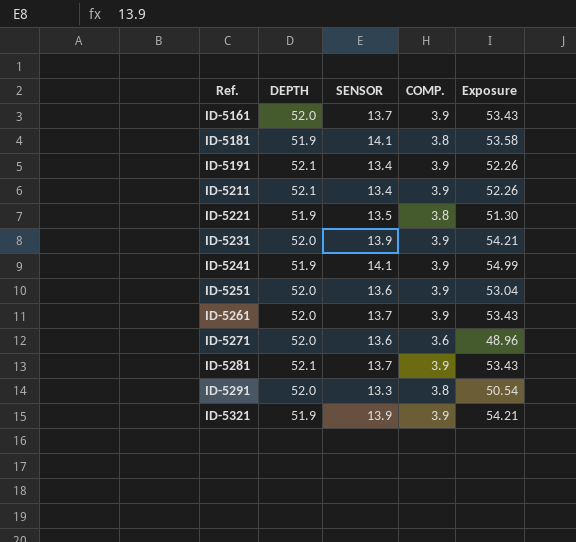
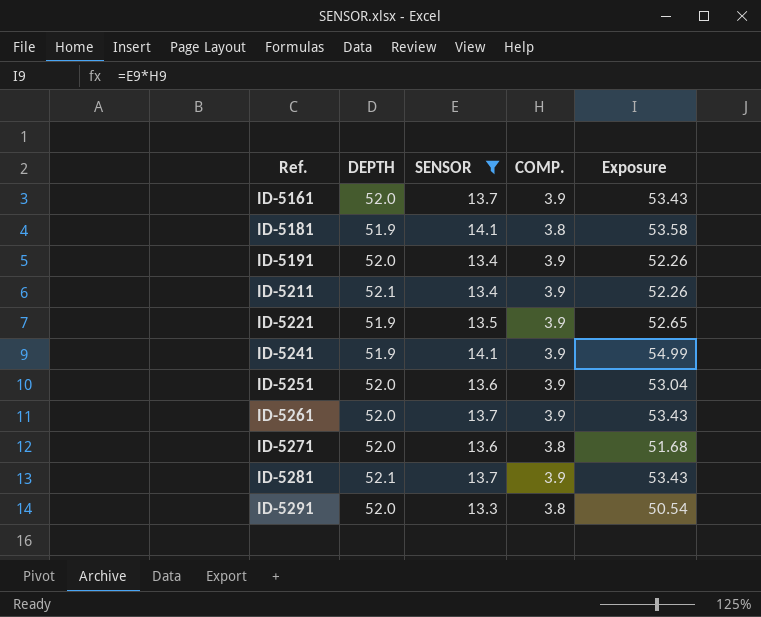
filter: none -> SENSOR != 13.9
ID-5191 | DEPTH: 52.1 -> 52.0
ID-5221 | COMP.: 3.8 -> 3.9
ID-5221 | Exposure: 51.30 -> 52.65
ID-5271 | COMP.: 3.6 -> 3.8
ID-5271 | Exposure: 48.96 -> 51.68

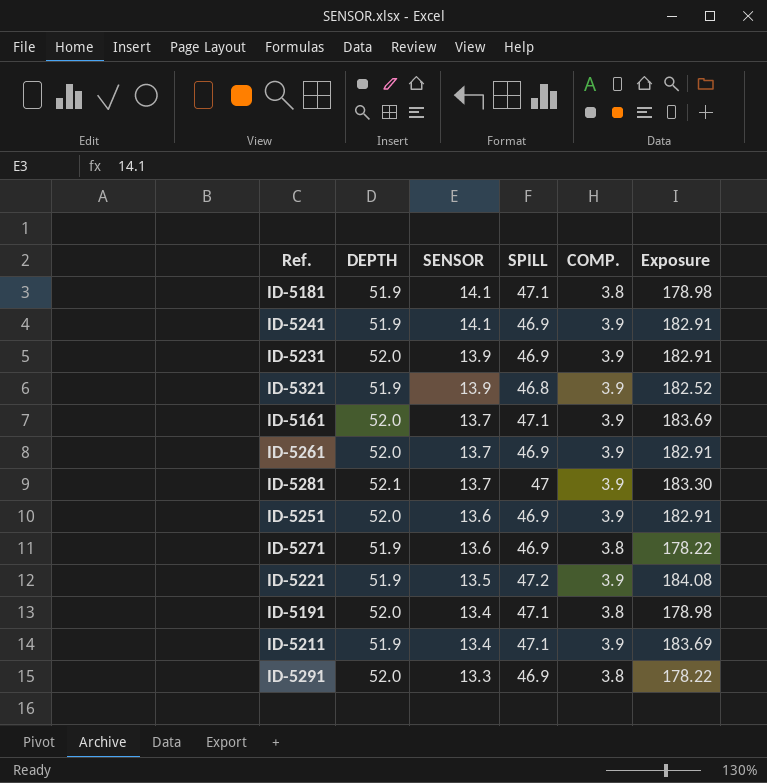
filter: SENSOR != 13.9 -> none
row order: Ref. ascending -> SENSOR descending
column SPILL | position: none -> 4
column Exposure | formula: [SENSOR] * [COMP.] -> [SPILL] * [COMP.]
ID-5271 | DEPTH: 52.0 -> 51.9
ID-5191 | COMP.: 3.9 -> 3.8
ID-5211 | DEPTH: 52.1 -> 51.9

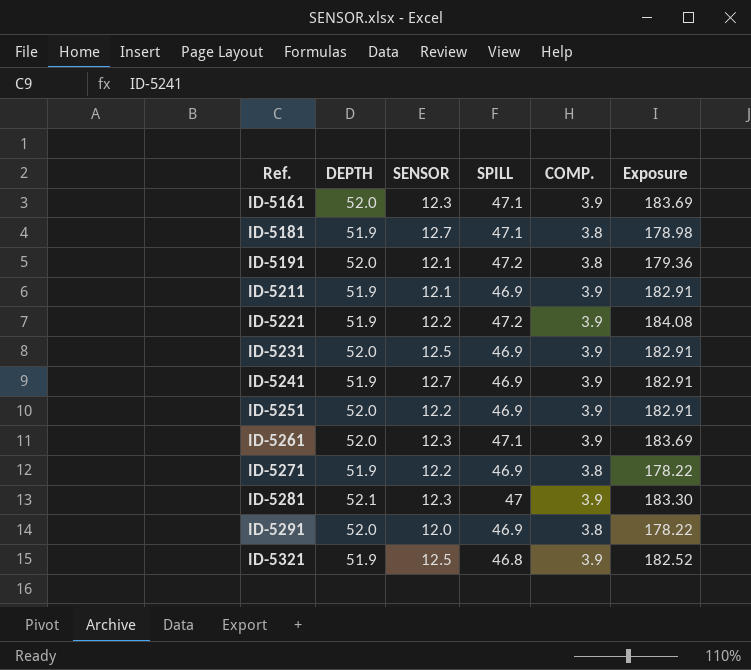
row order: SENSOR descending -> Ref. ascending
ID-5161 | SENSOR: 13.7 -> 12.3
ID-5181 | SENSOR: 14.1 -> 12.7
ID-5191 | SENSOR: 13.4 -> 12.1
ID-5191 | SPILL: 47.1 -> 47.2
ID-5191 | Exposure: 178.98 -> 179.36
ID-5211 | SENSOR: 13.4 -> 12.1
ID-5211 | SPILL: 47.1 -> 46.9
ID-5211 | Exposure: 183.69 -> 182.91
ID-5221 | SENSOR: 13.5 -> 12.2
ID-5231 | SENSOR: 13.9 -> 12.5
ID-5241 | SENSOR: 14.1 -> 12.7
ID-5251 | SENSOR: 13.6 -> 12.2
ID-5261 | SENSOR: 13.7 -> 12.3
ID-5261 | SPILL: 46.9 -> 47.1
ID-5261 | Exposure: 182.91 -> 183.69
ID-5271 | SENSOR: 13.6 -> 12.2
ID-5281 | SENSOR: 13.7 -> 12.3
ID-5291 | SENSOR: 13.3 -> 12.0
ID-5321 | SENSOR: 13.9 -> 12.5

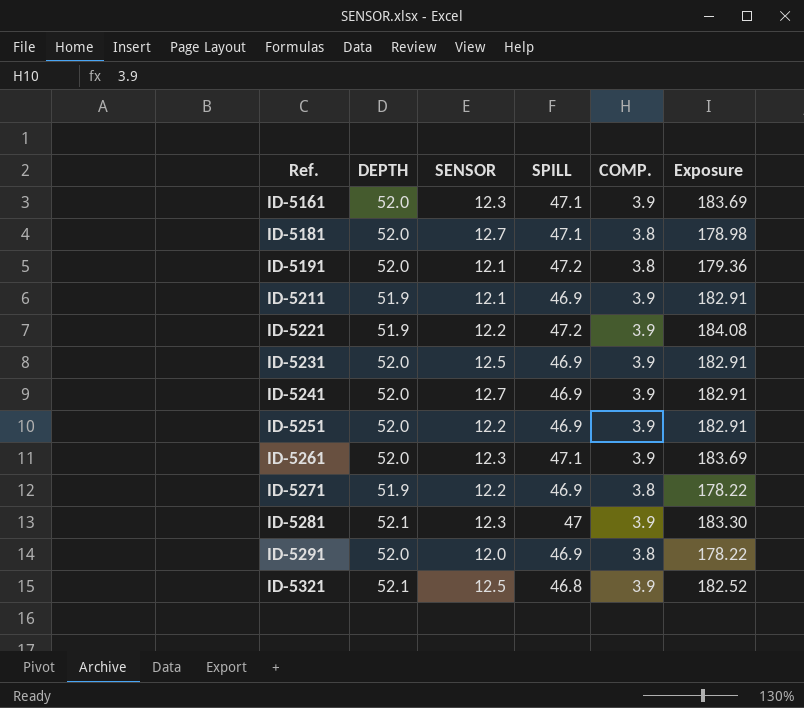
ID-5181 | DEPTH: 51.9 -> 52.0
ID-5241 | DEPTH: 51.9 -> 52.0
ID-5321 | DEPTH: 51.9 -> 52.1

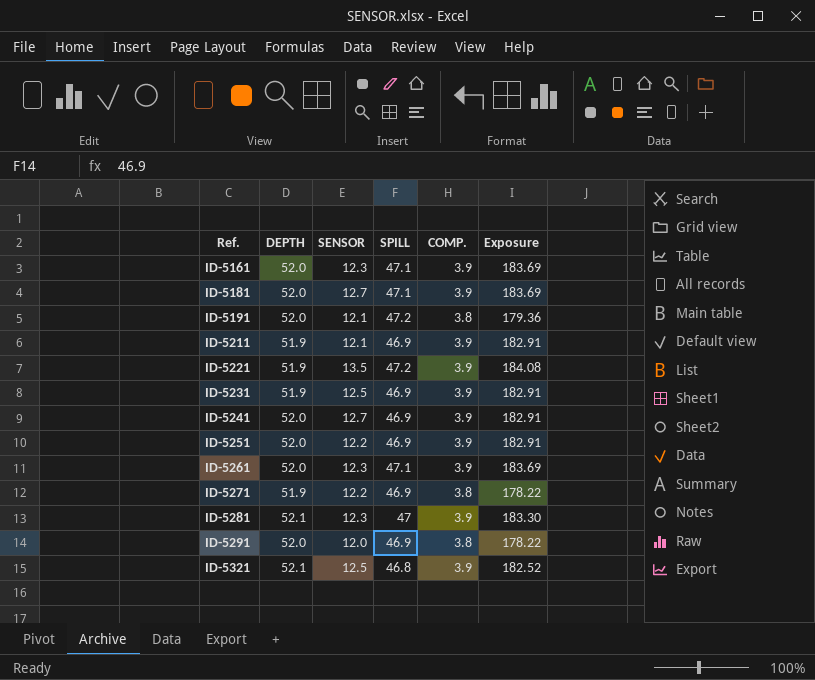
ID-5181 | COMP.: 3.8 -> 3.9
ID-5181 | Exposure: 178.98 -> 183.69
ID-5221 | SENSOR: 12.2 -> 13.5
ID-5231 | DEPTH: 52.0 -> 51.9

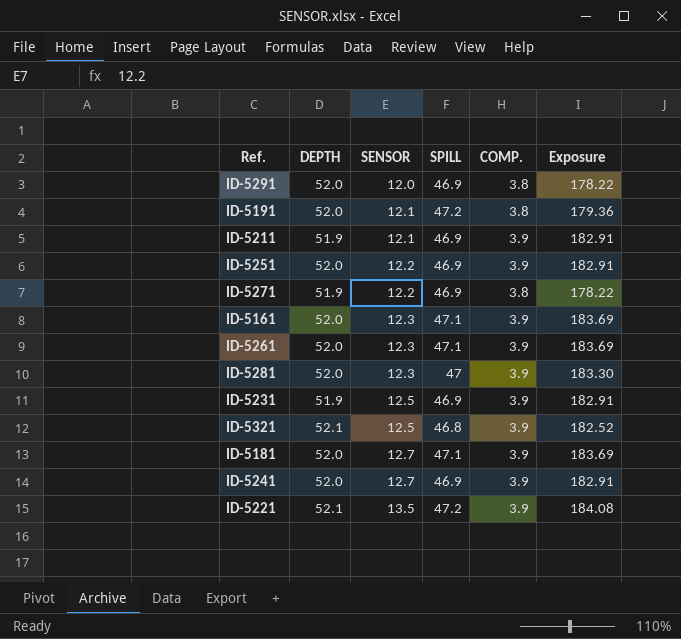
row order: Ref. ascending -> SENSOR ascending
ID-5281 | DEPTH: 52.1 -> 52.0
ID-5221 | DEPTH: 51.9 -> 52.1

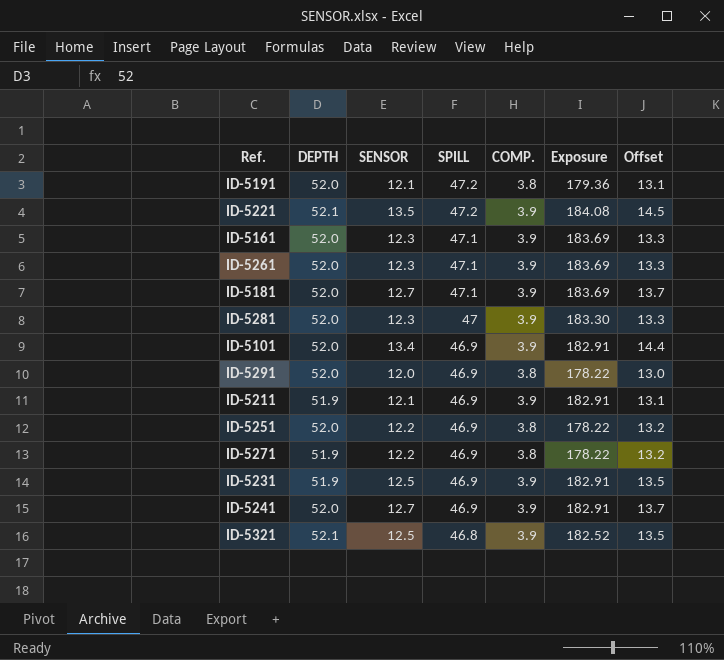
row order: SENSOR ascending -> SPILL descending
column Offset | formula: none -> [SENSOR] + 1
row ID-5101: none -> 52.0 | 13.4 | 46.9 | 3.9 | 182.91 | 14.4
ID-5251 | COMP.: 3.9 -> 3.8
ID-5251 | Exposure: 182.91 -> 178.22

